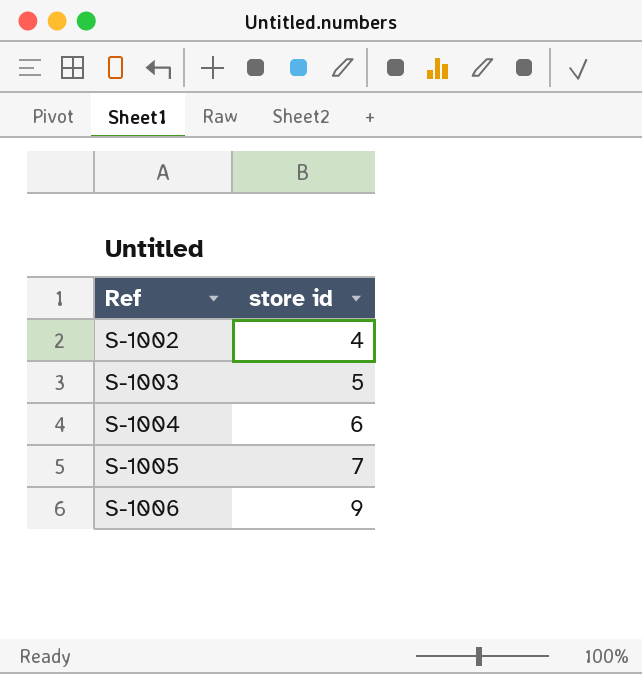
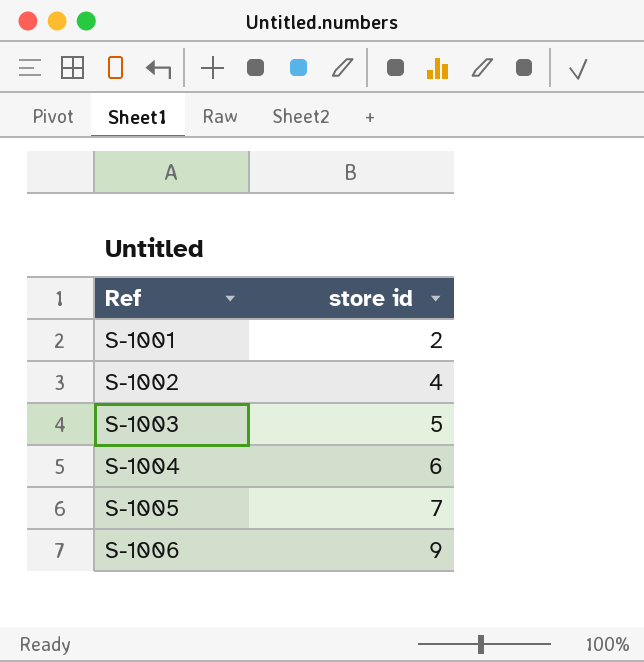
row S-1001: none -> 2

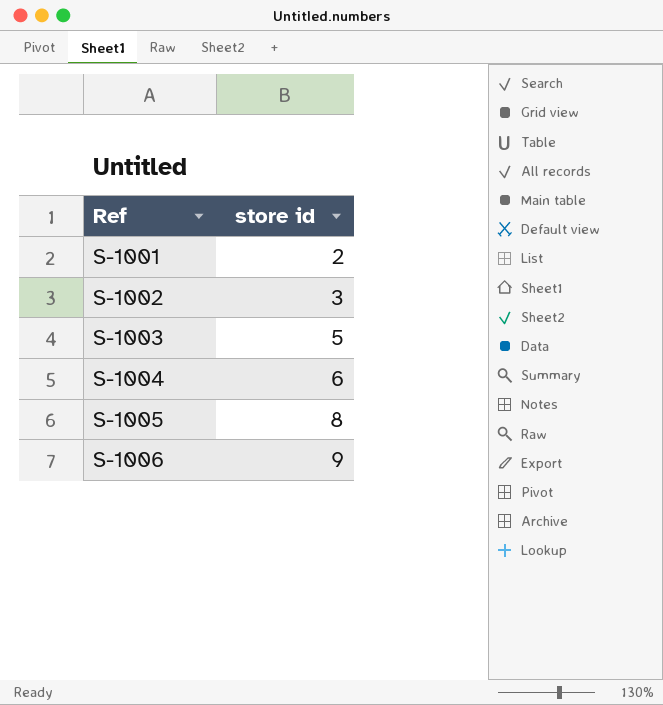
S-1002 | store id: 4 -> 3
S-1005 | store id: 7 -> 8

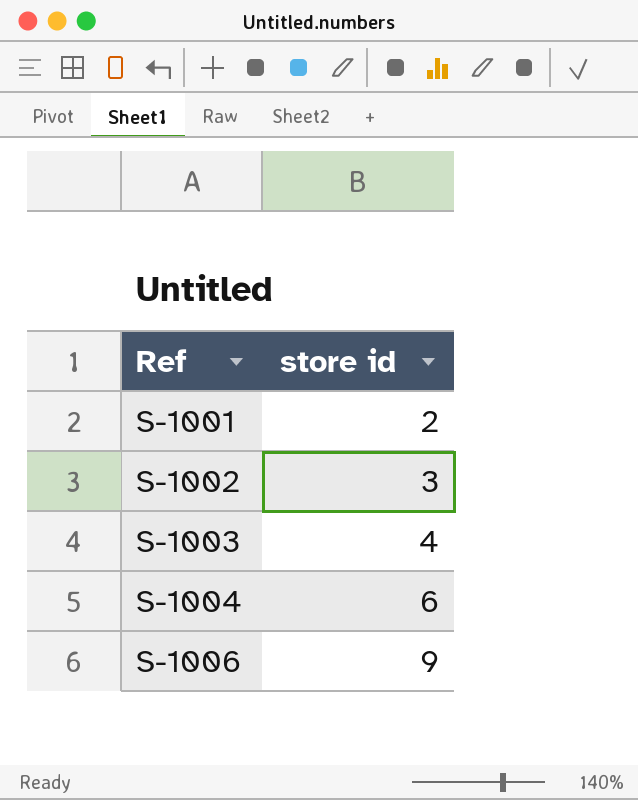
row S-1005: 8 -> none
S-1003 | store id: 5 -> 4

